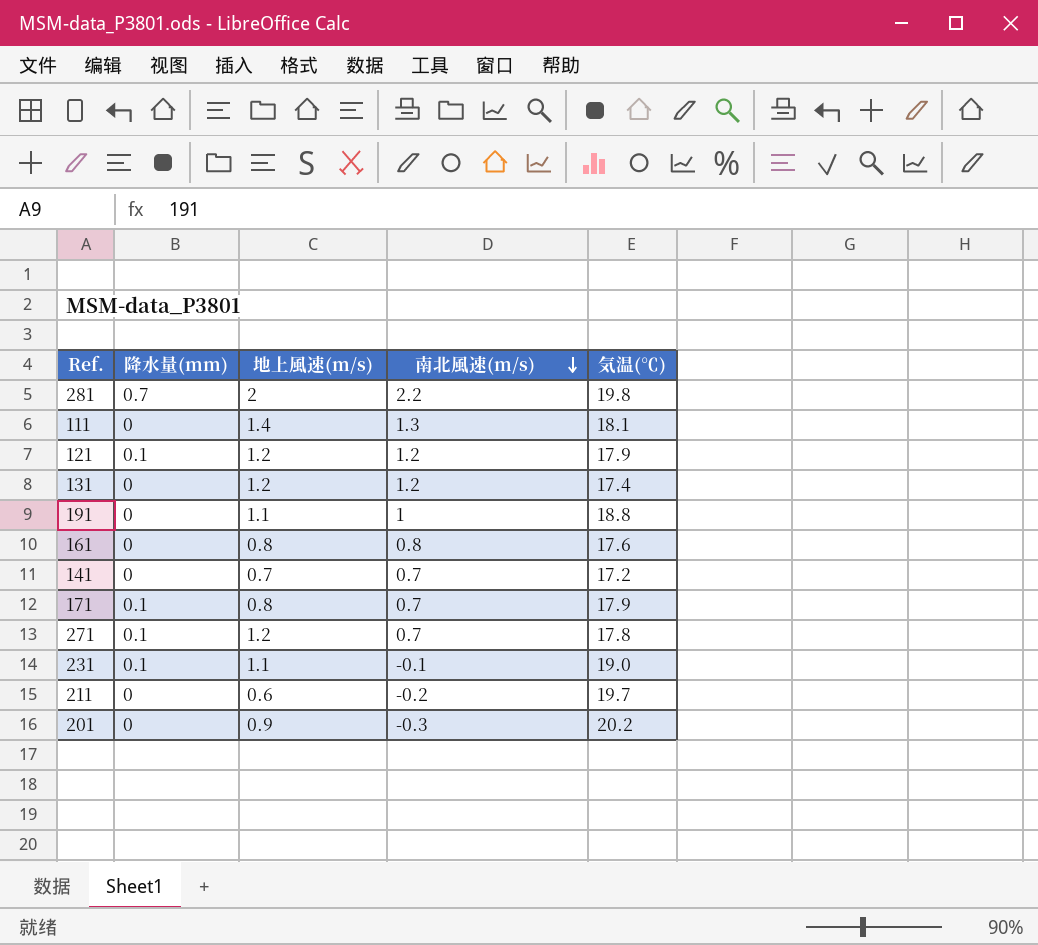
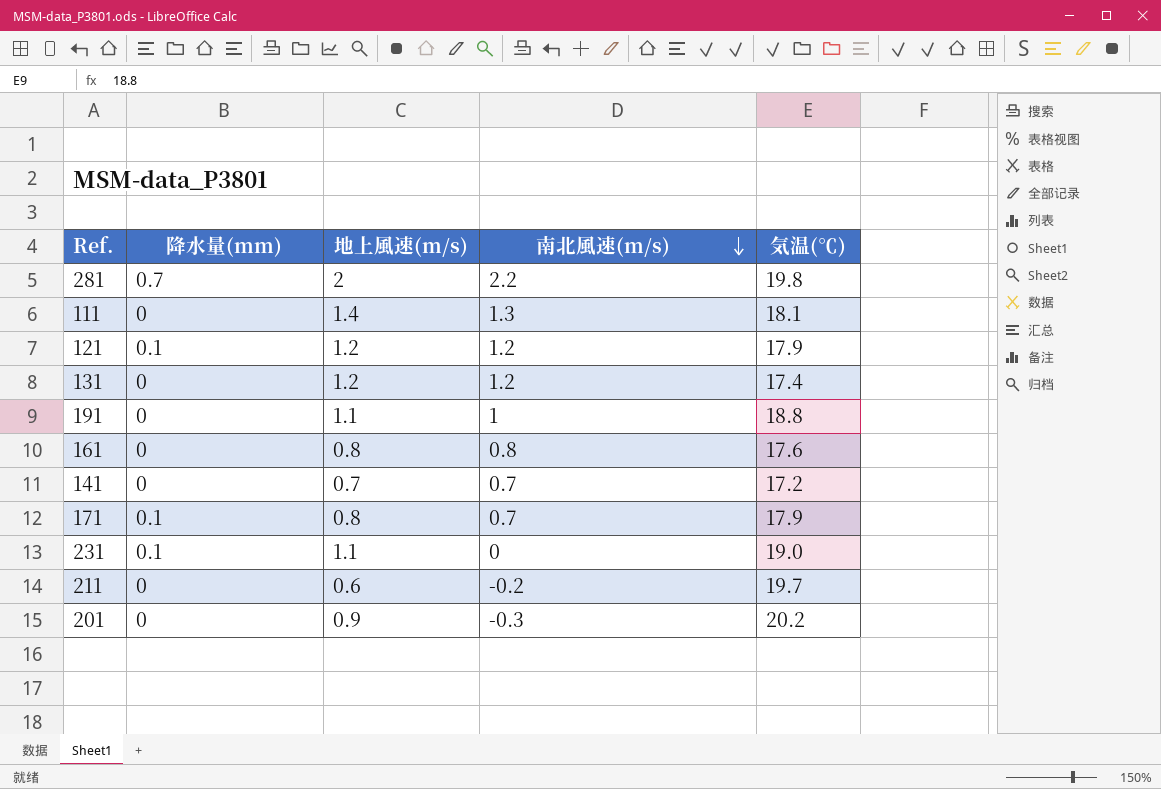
row 271: 0.1 | 1.2 | 0.7 | 17.8 -> none
231 | 南北風速(m/s): -0.1 -> 0

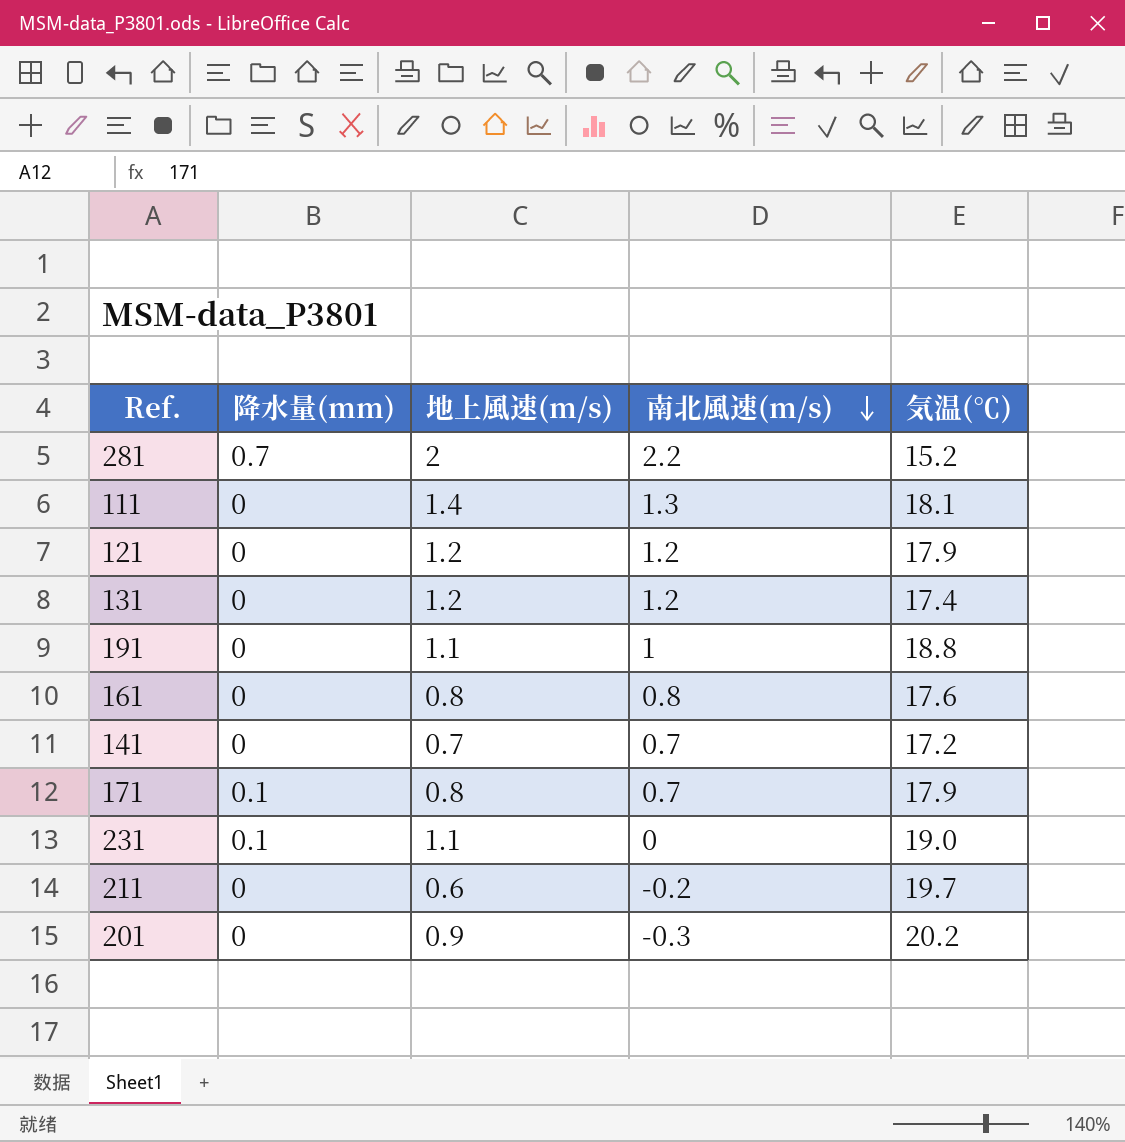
281 | 気温(℃): 19.8 -> 15.2
121 | 降水量(mm): 0.1 -> 0

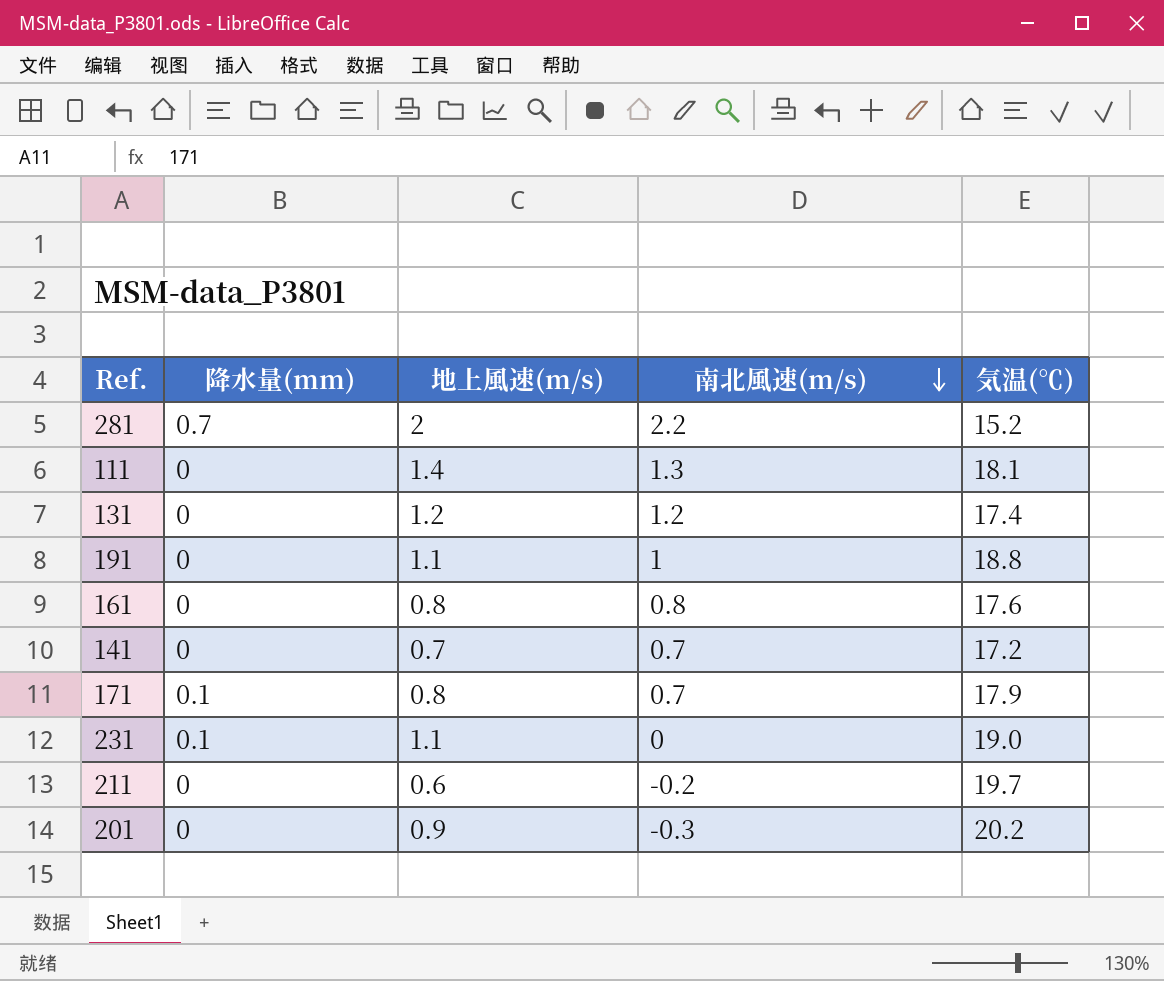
row 121: 0 | 1.2 | 1.2 | 17.9 -> none

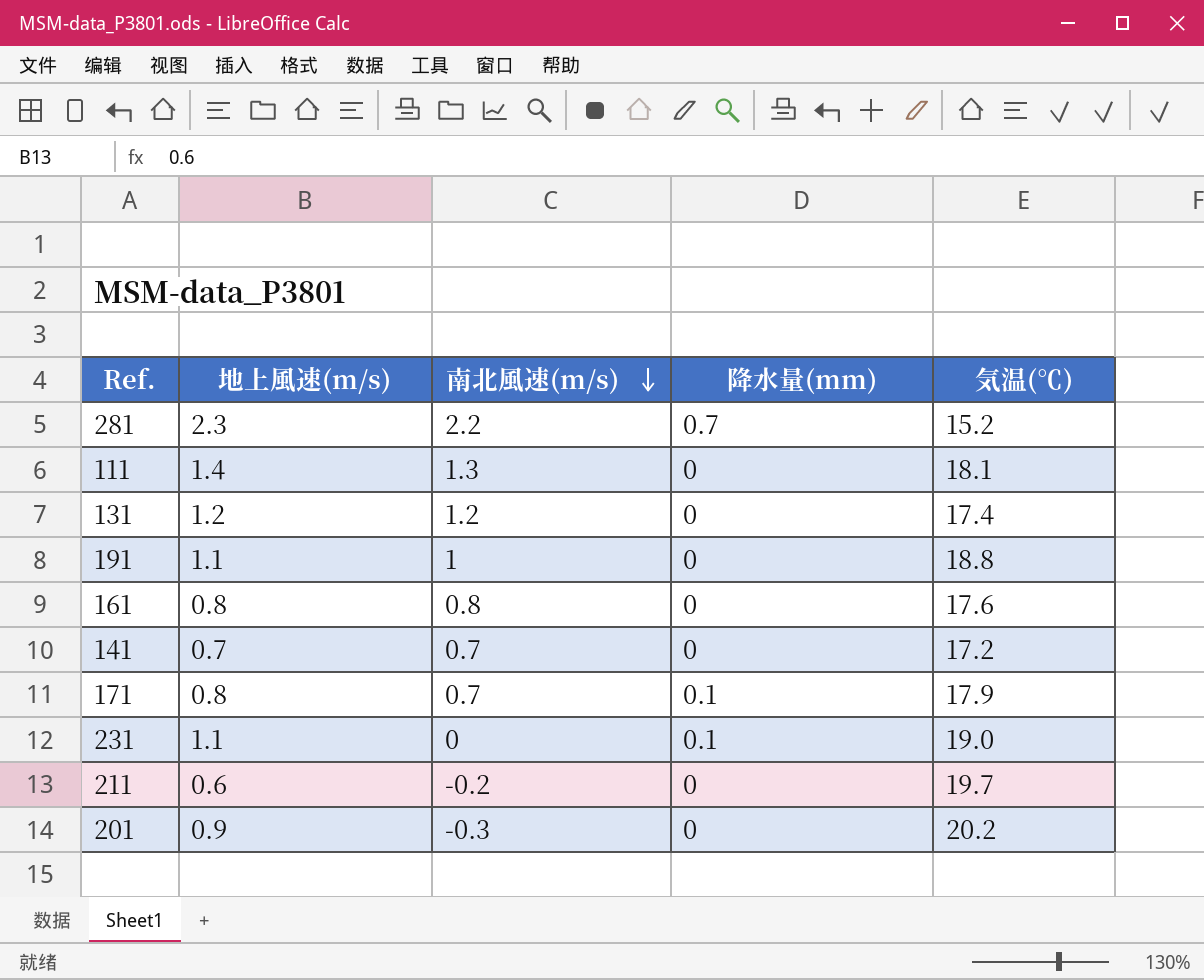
column 降水量(mm) | position: 2 -> 4
281 | 地上風速(m/s): 2 -> 2.3

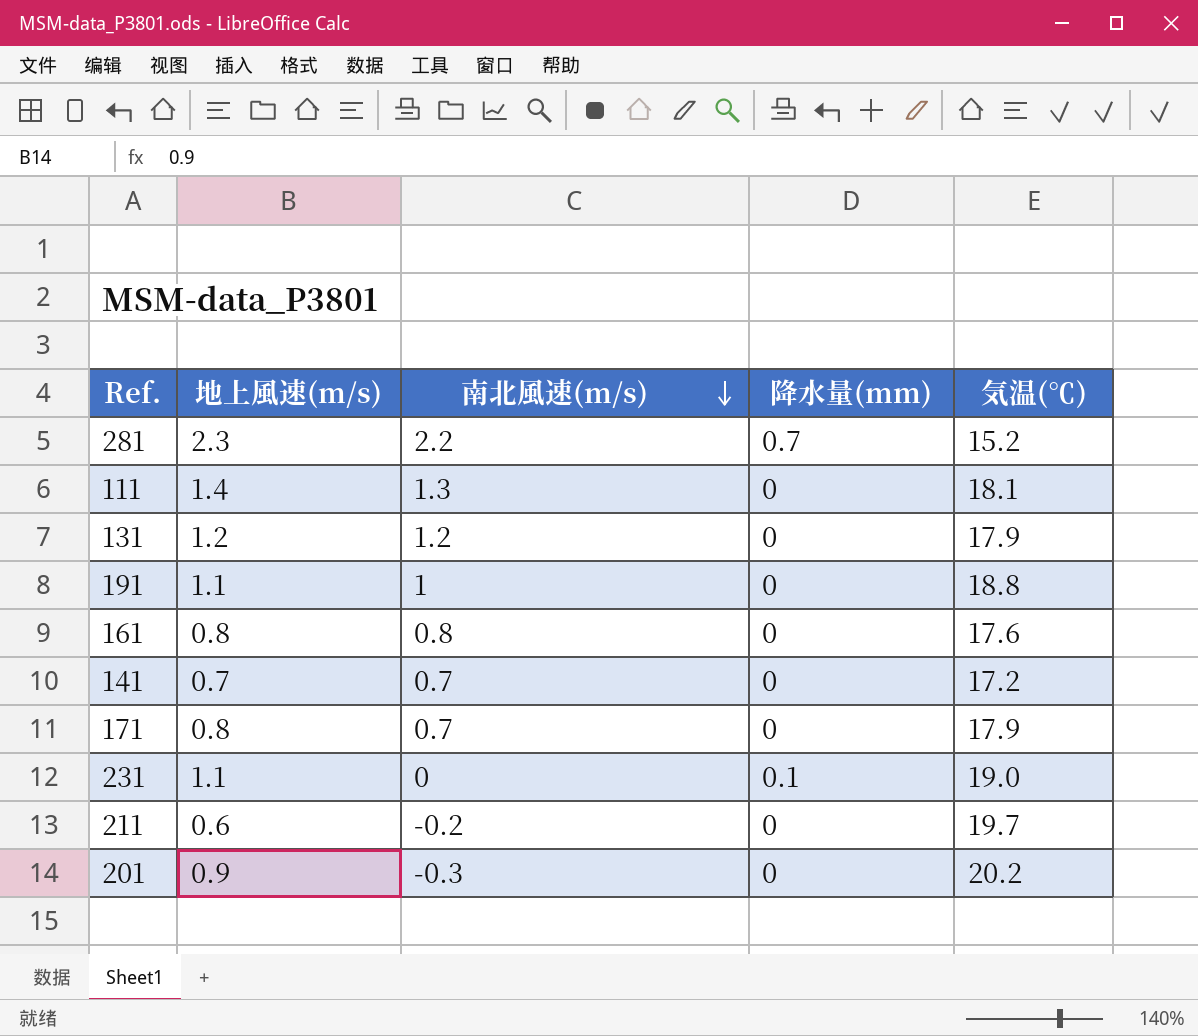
131 | 気温(℃): 17.4 -> 17.9
171 | 降水量(mm): 0.1 -> 0

